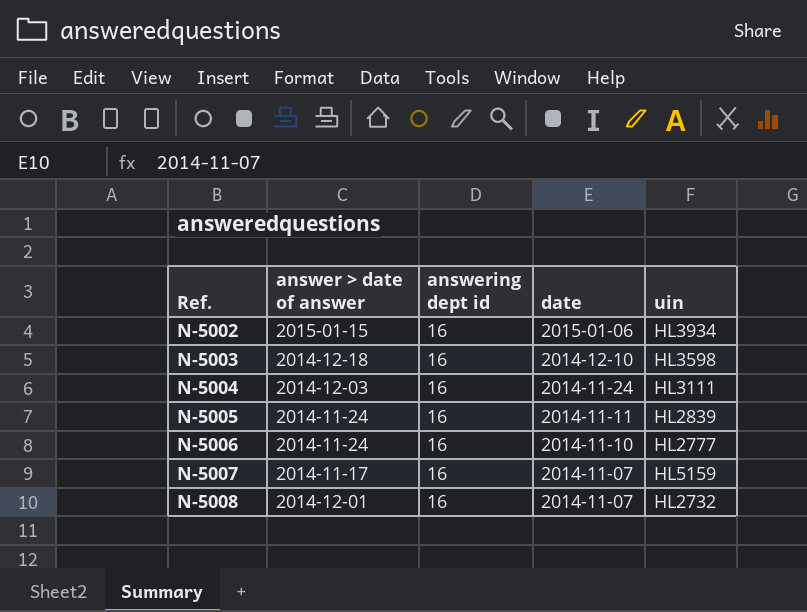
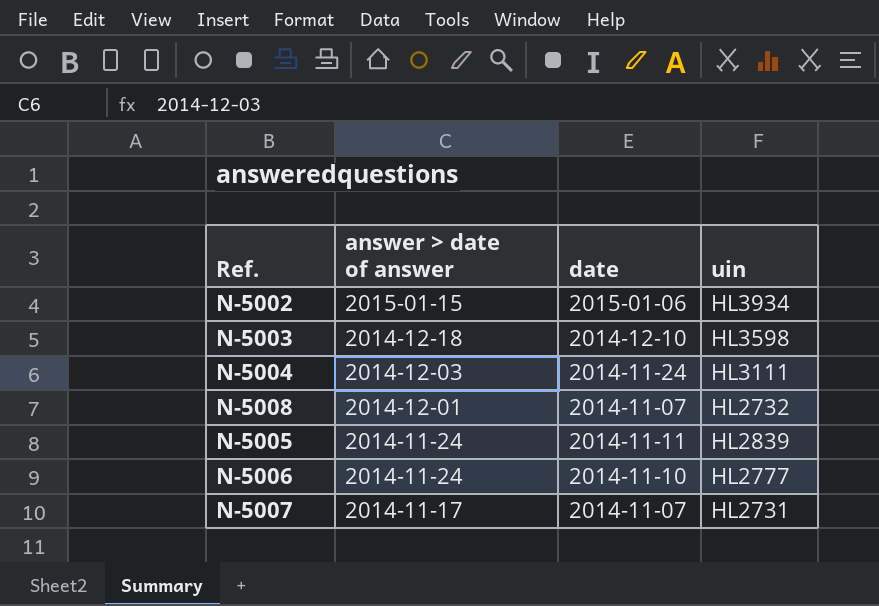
row order: Ref. ascending -> answer > date of answer descending
column answering dept id | position: 3 -> none
N-5007 | uin: HL5159 -> HL2731

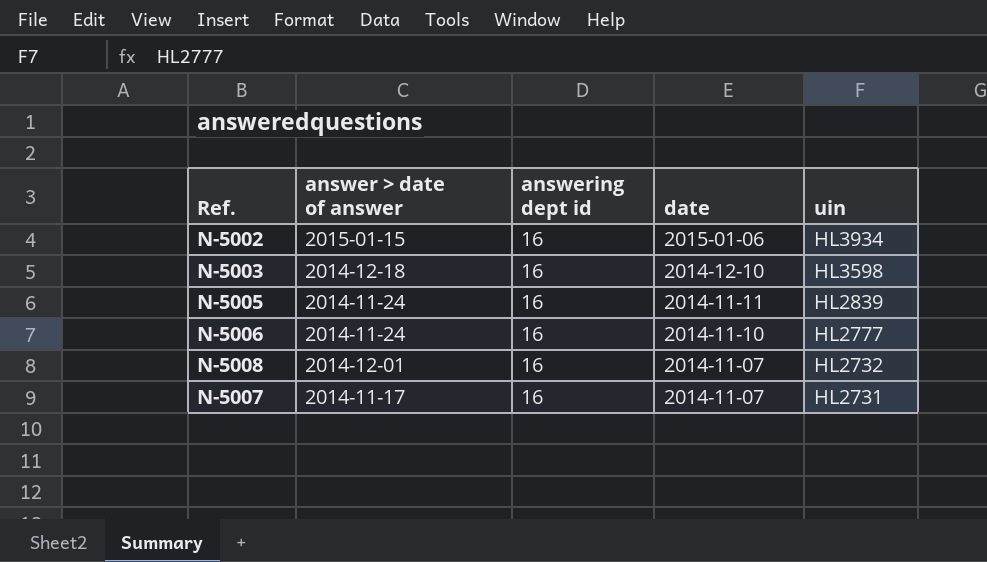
row order: answer > date of answer descending -> date descending
column answering dept id | position: none -> 3
row N-5004: 2014-12-03 | 2014-11-24 | HL3111 -> none

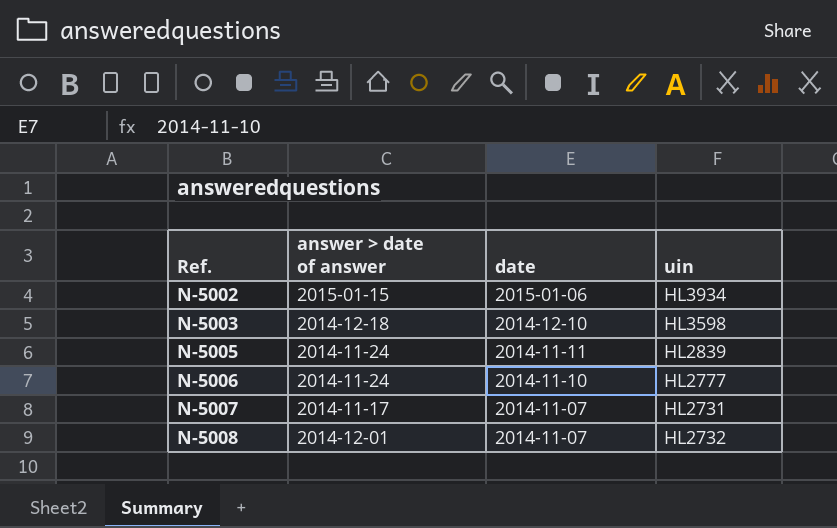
row order: date descending -> Ref. ascending
column answering dept id | position: 3 -> none

